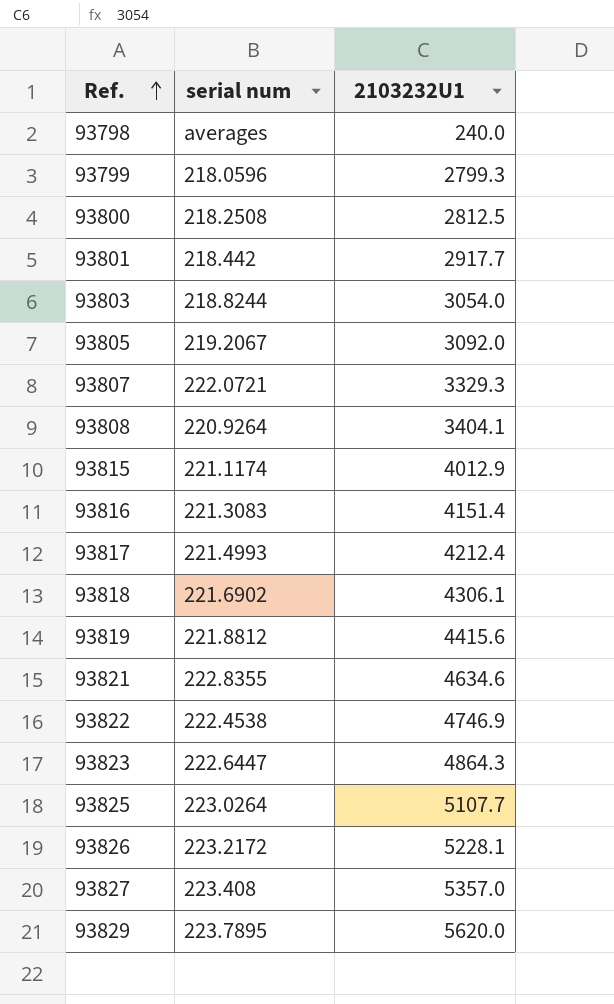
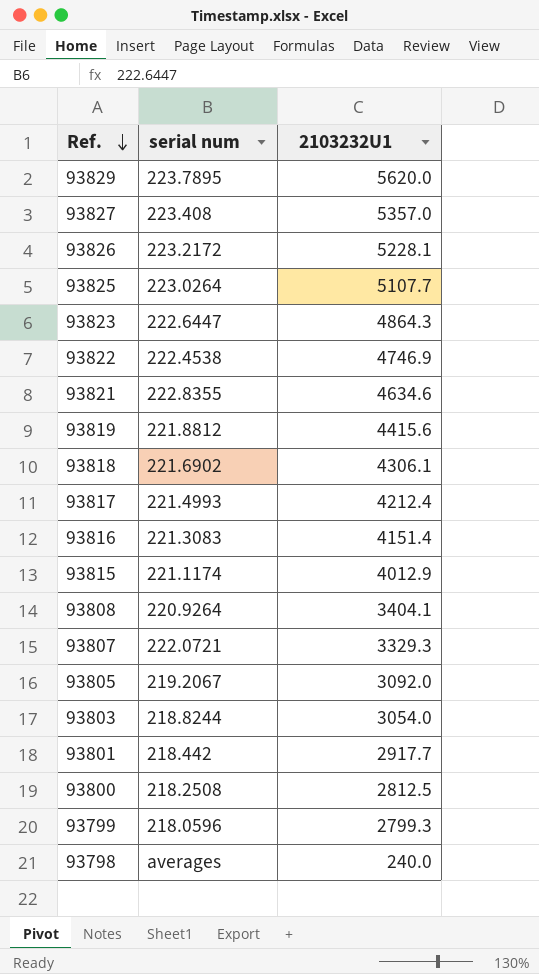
row order: Ref. ascending -> Ref. descending

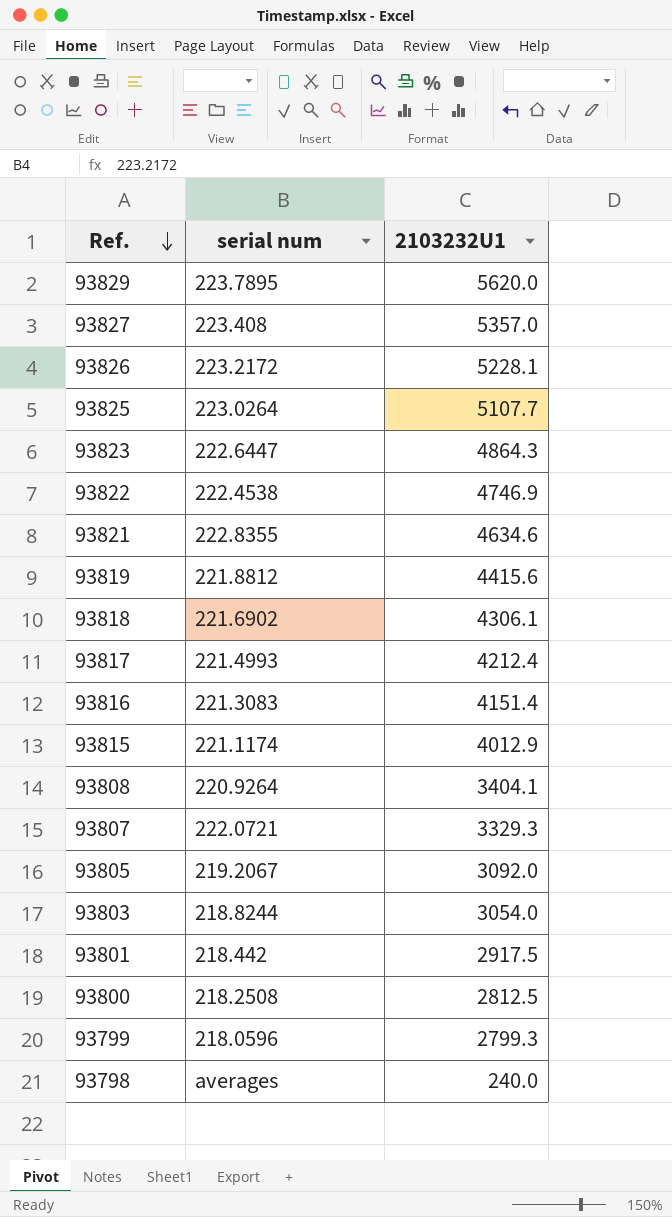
93801 | 2103232U1: 2917.7 -> 2917.5

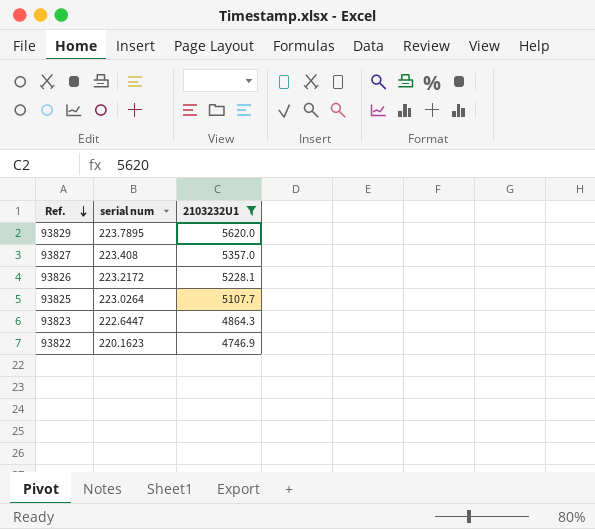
filter: none -> 2103232U1 >= 4746.9
93822 | serial num: 222.4538 -> 220.1623

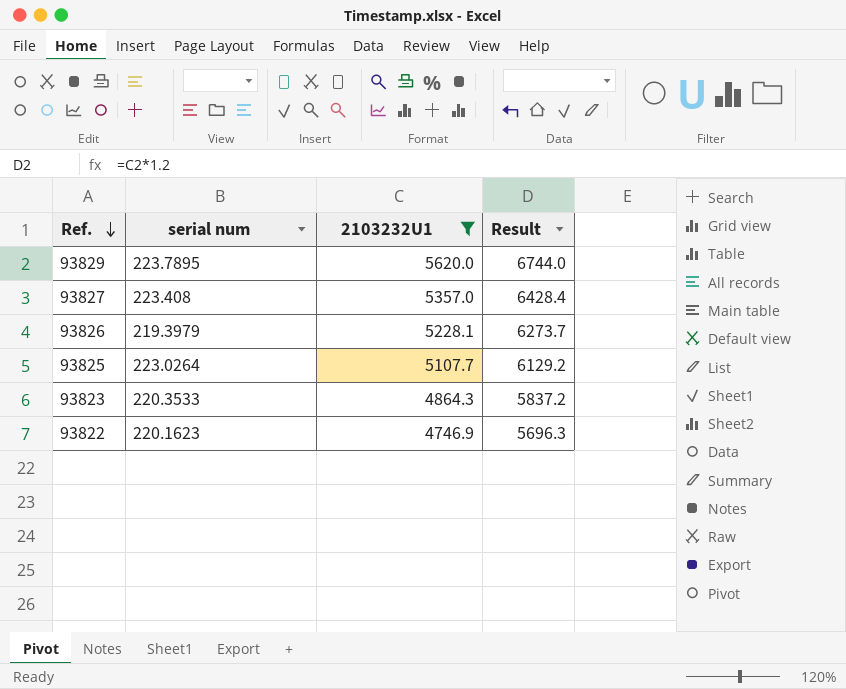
column Result | formula: none -> [2103232U1] * 1.2
93826 | serial num: 223.2172 -> 219.3979
93823 | serial num: 222.6447 -> 220.3533

